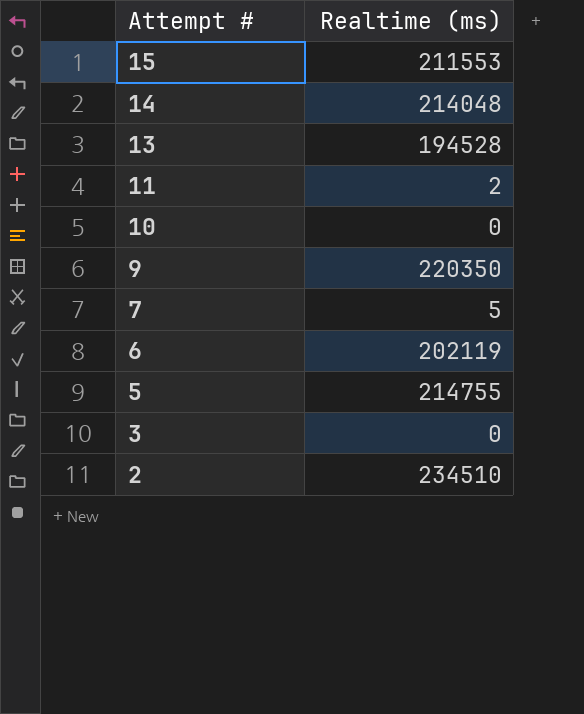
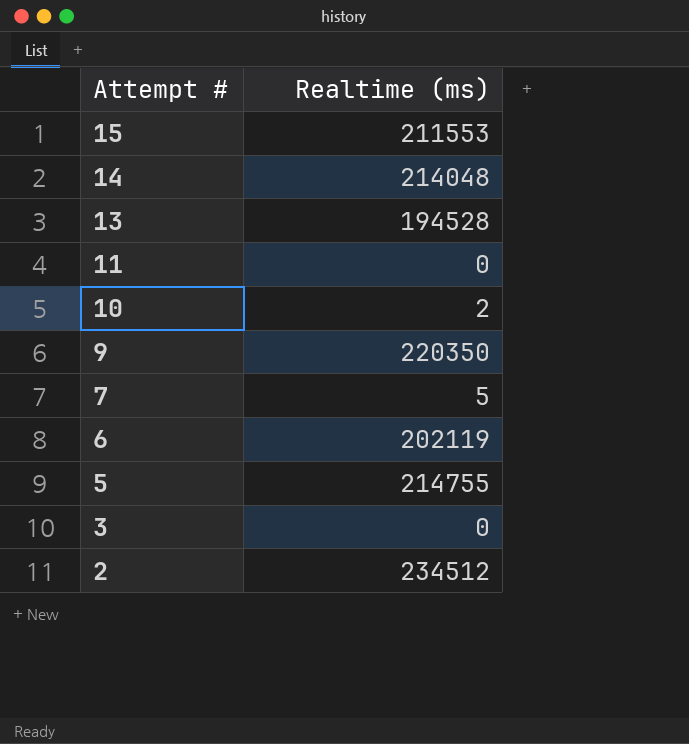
11 | Realtime (ms): 2 -> 0
10 | Realtime (ms): 0 -> 2
2 | Realtime (ms): 234510 -> 234512

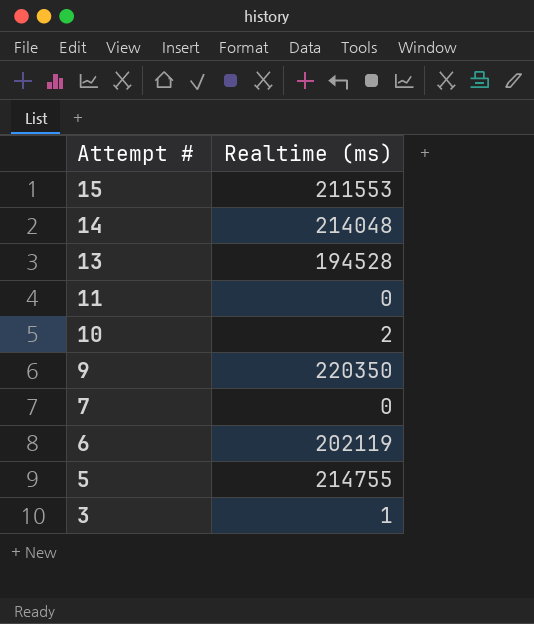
row 2: 234512 -> none
7 | Realtime (ms): 5 -> 0
3 | Realtime (ms): 0 -> 1

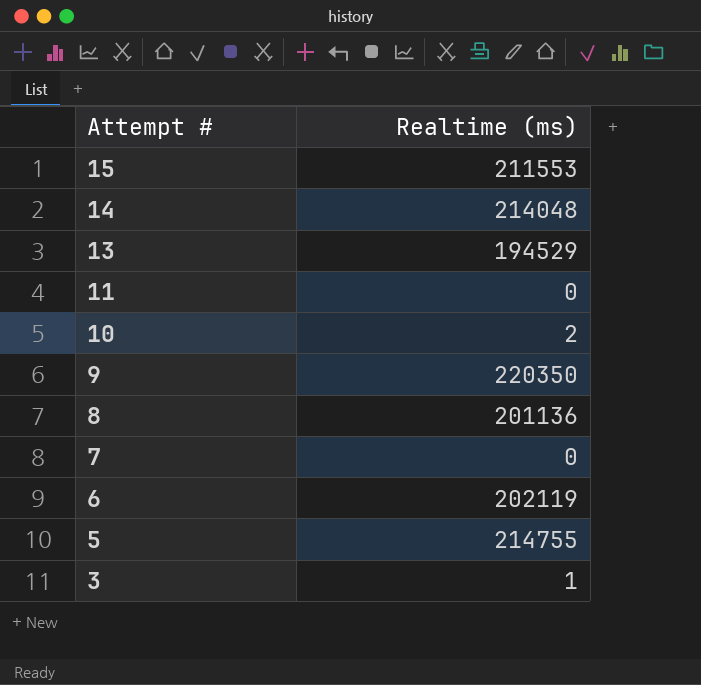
13 | Realtime (ms): 194528 -> 194529
row 8: none -> 201136

